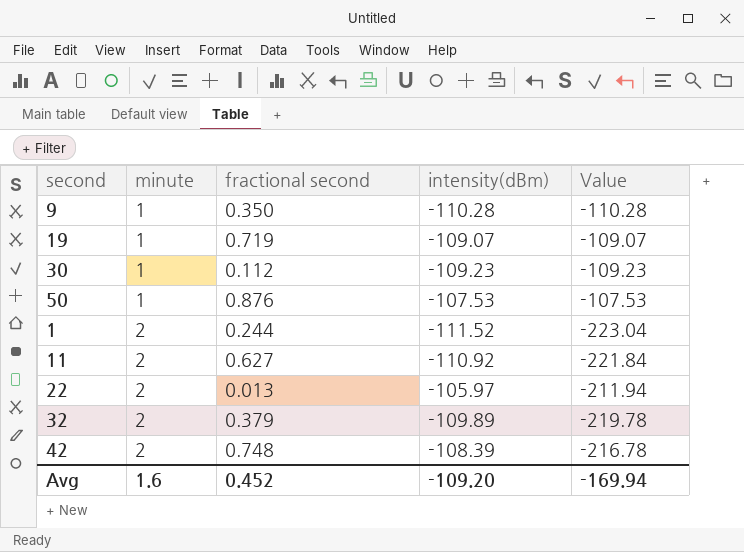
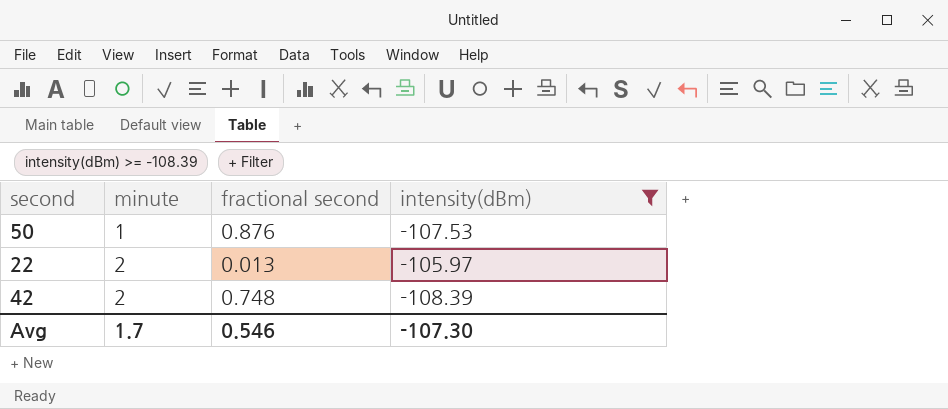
filter: none -> intensity(dBm) >= -108.39
column Value | formula: [minute] * [intensity(dBm)] -> none
Avg | minute: 1.6 -> 1.7
Avg | fractional second: 0.452 -> 0.546
Avg | intensity(dBm): -109.20 -> -107.30

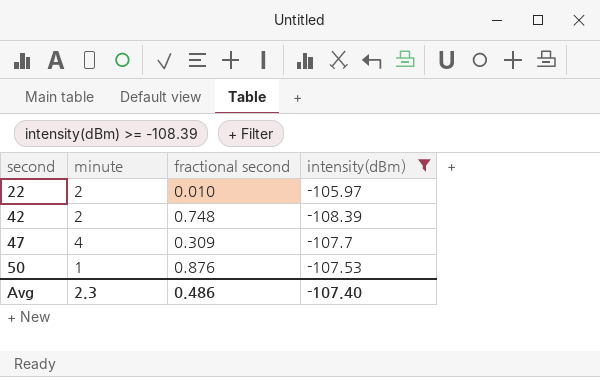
row order: minute ascending -> second ascending
22 | fractional second: 0.013 -> 0.010
row 47: none -> 4 | 0.309 | -107.7
Avg | minute: 1.7 -> 2.3
Avg | fractional second: 0.546 -> 0.486
Avg | intensity(dBm): -107.30 -> -107.40

